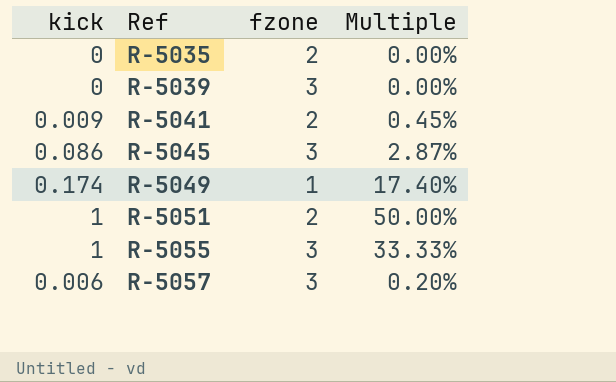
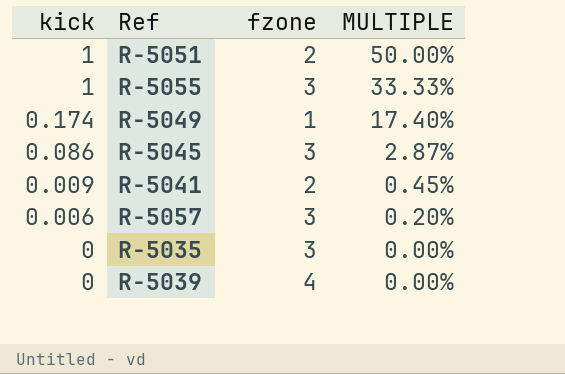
row order: Ref ascending -> kick descending
column name: Multiple -> MULTIPLE
R-5035 | fzone: 2 -> 3
R-5039 | fzone: 3 -> 4

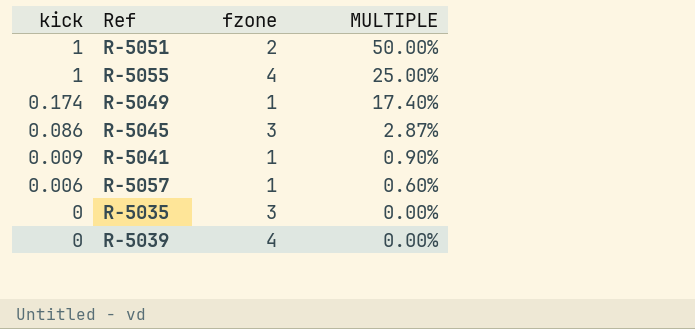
R-5055 | fzone: 3 -> 4
R-5055 | MULTIPLE: 33.33% -> 25.00%
R-5041 | fzone: 2 -> 1
R-5041 | MULTIPLE: 0.45% -> 0.90%
R-5057 | fzone: 3 -> 1
R-5057 | MULTIPLE: 0.20% -> 0.60%

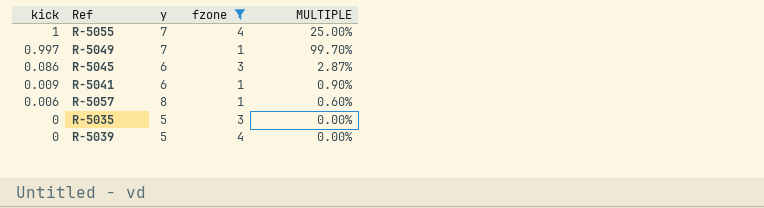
filter: none -> fzone != 2
column y | position: none -> 3
R-5049 | kick: 0.174 -> 0.997
R-5049 | MULTIPLE: 17.40% -> 99.70%

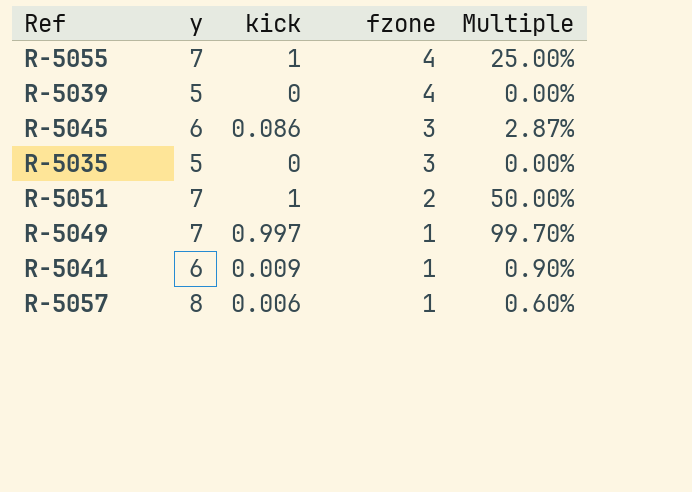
filter: fzone != 2 -> none
row order: kick descending -> fzone descending
column kick | position: 1 -> 3
column name: MULTIPLE -> Multiple

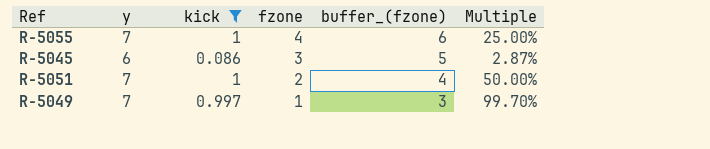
filter: none -> kick >= 0.086
column buffer_(fzone) | formula: none -> [fzone] + 2

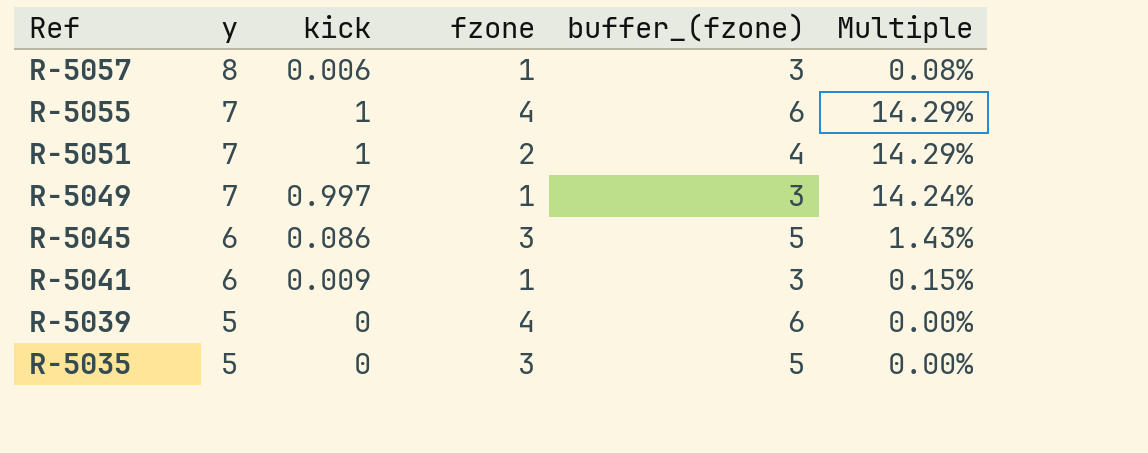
filter: kick >= 0.086 -> none
row order: fzone descending -> Ref descending
column Multiple | formula: [kick] / [fzone] -> [kick] / [y]

